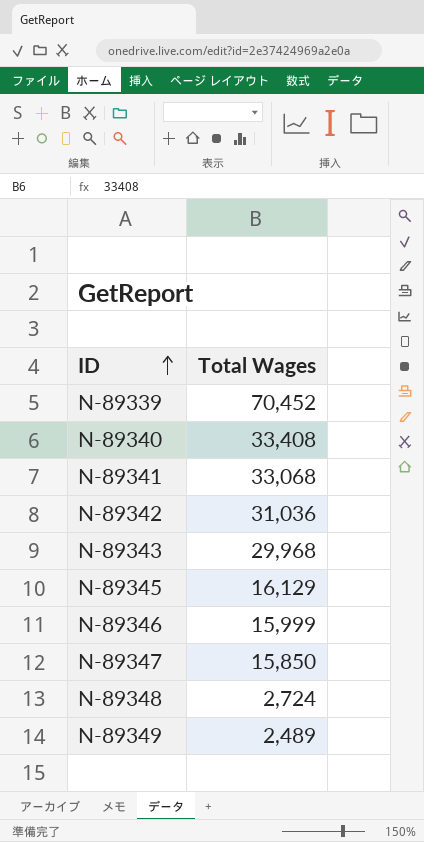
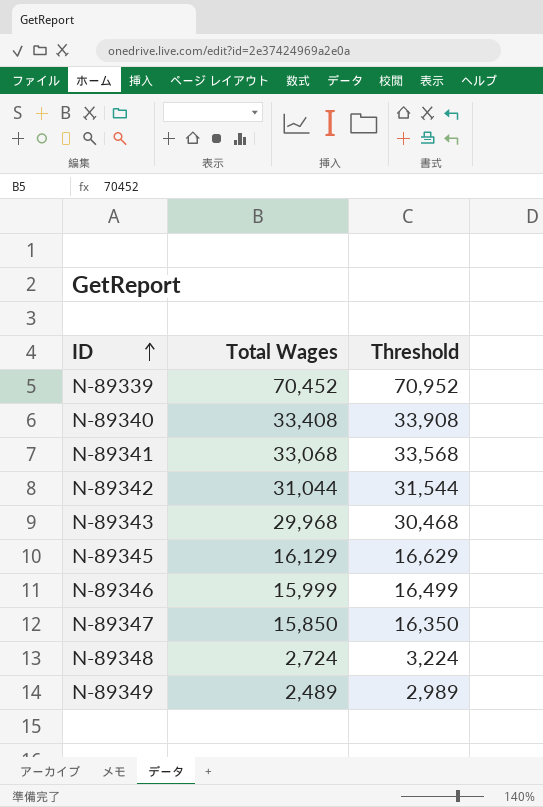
column Threshold | formula: none -> [Total Wages] + 500
N-89342 | Total Wages: 31,036 -> 31,044

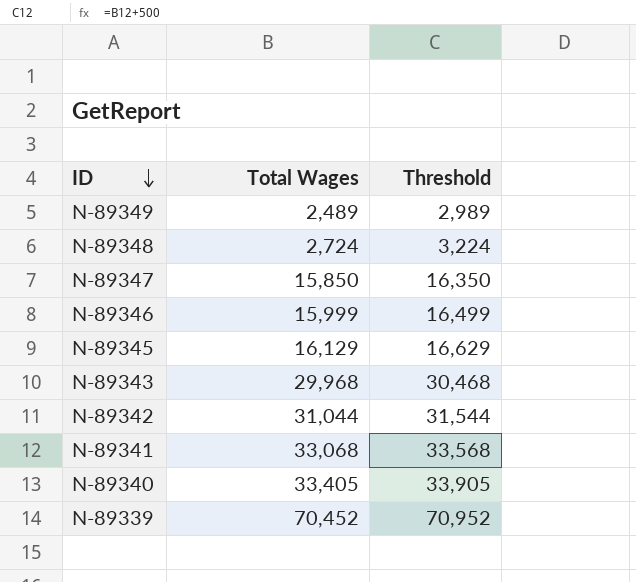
row order: ID ascending -> ID descending
N-89340 | Total Wages: 33,408 -> 33,405
N-89340 | Threshold: 33,908 -> 33,905

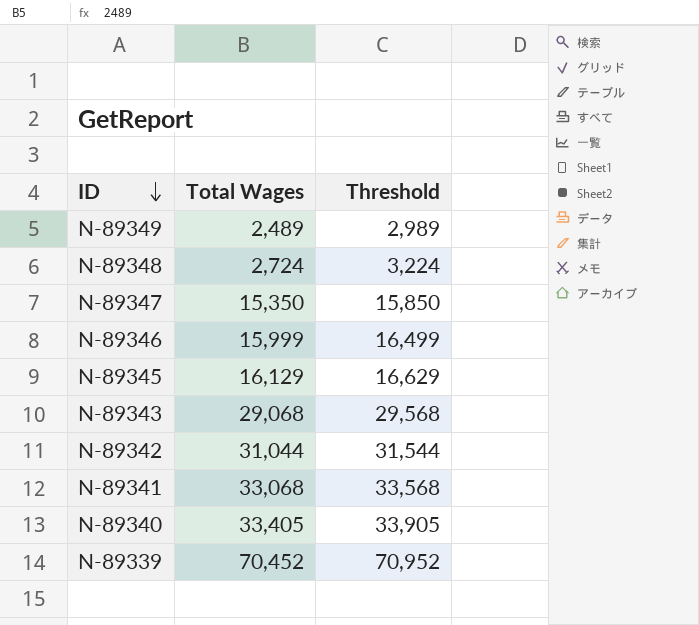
N-89347 | Total Wages: 15,850 -> 15,350
N-89347 | Threshold: 16,350 -> 15,850
N-89343 | Total Wages: 29,968 -> 29,068
N-89343 | Threshold: 30,468 -> 29,568

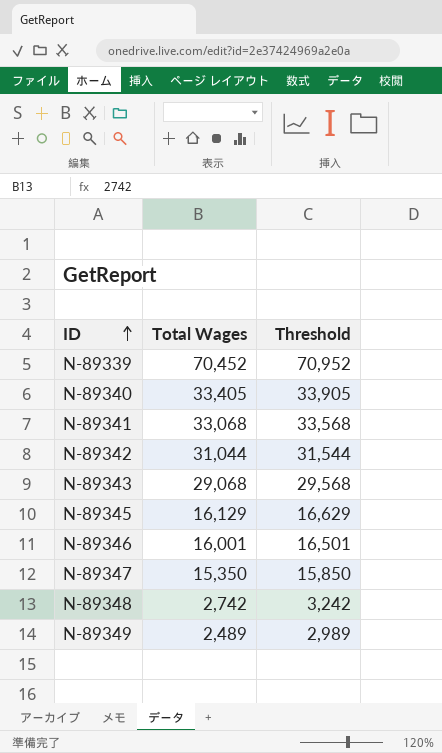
row order: ID descending -> ID ascending
N-89346 | Total Wages: 15,999 -> 16,001
N-89346 | Threshold: 16,499 -> 16,501
N-89348 | Total Wages: 2,724 -> 2,742
N-89348 | Threshold: 3,224 -> 3,242

